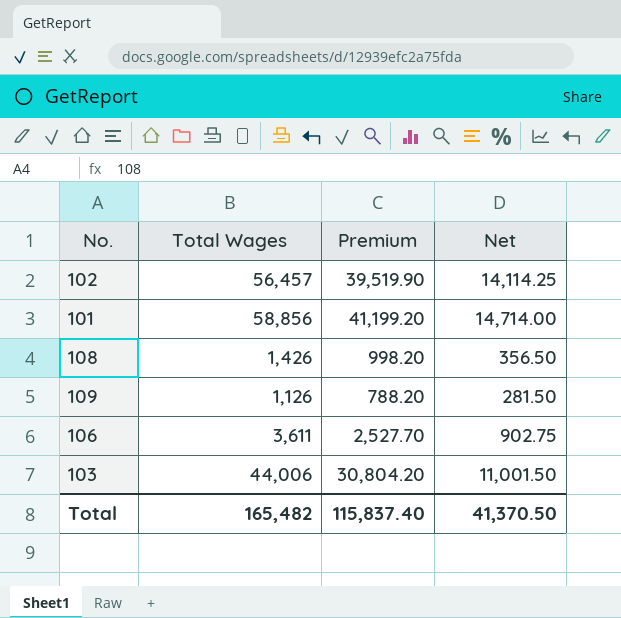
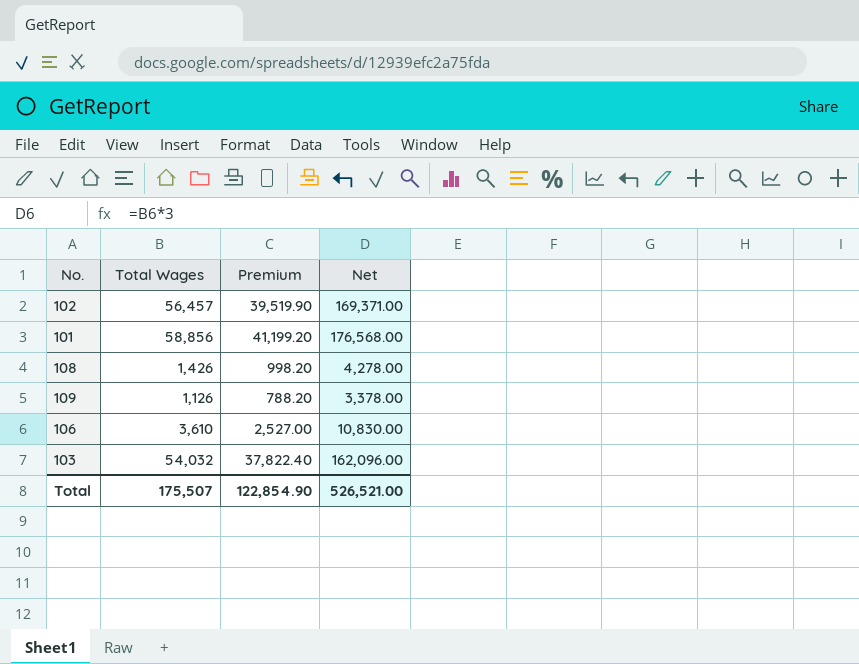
column Net | formula: [Total Wages] * 0.25 -> [Total Wages] * 3
106 | Total Wages: 3,611 -> 3,610
106 | Premium: 2,527.70 -> 2,527.00
103 | Total Wages: 44,006 -> 54,032
103 | Premium: 30,804.20 -> 37,822.40
Total | Total Wages: 165,482 -> 175,507
Total | Premium: 115,837.40 -> 122,854.90
Total | Net: 41,370.50 -> 526,521.00

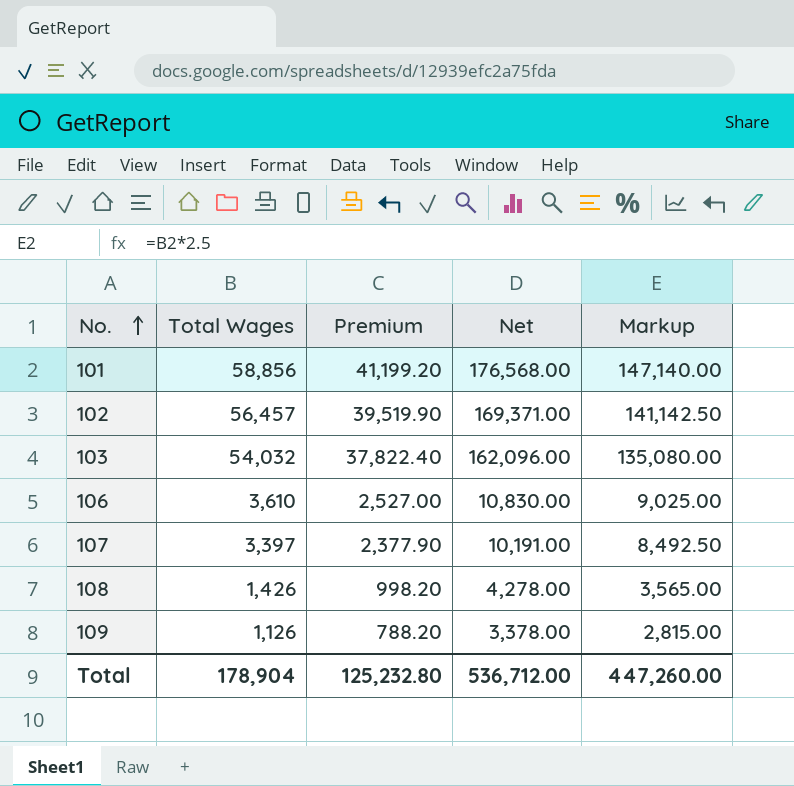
row order: none -> No. ascending
column Markup | formula: none -> [Total Wages] * 2.5
row 107: none -> 3,397 | 2,377.90 | 10,191.00 | 8,492.50
Total | Total Wages: 175,507 -> 178,904
Total | Premium: 122,854.90 -> 125,232.80
Total | Net: 526,521.00 -> 536,712.00

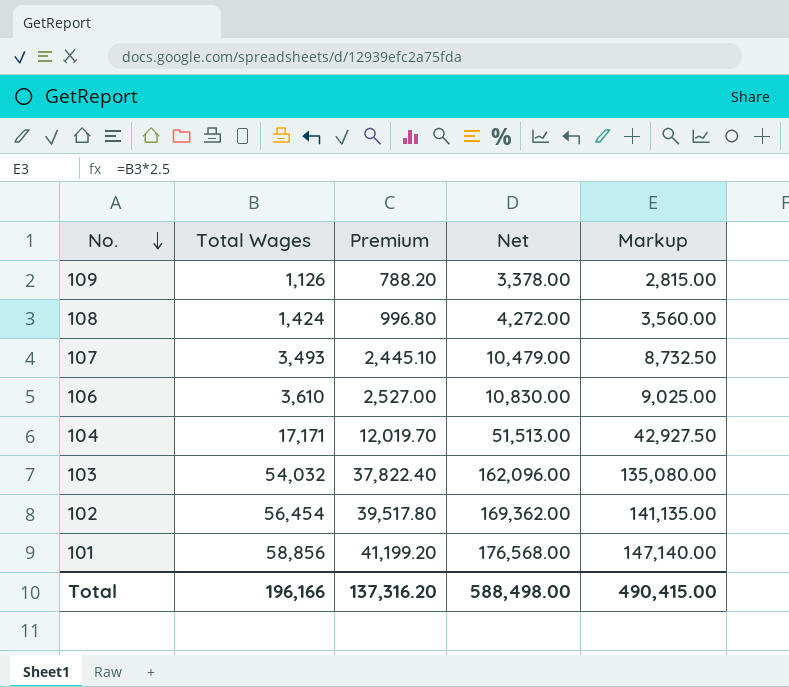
row order: No. ascending -> No. descending
108 | Total Wages: 1,426 -> 1,424
108 | Premium: 998.20 -> 996.80
108 | Net: 4,278.00 -> 4,272.00
108 | Markup: 3,565.00 -> 3,560.00
107 | Total Wages: 3,397 -> 3,493
107 | Premium: 2,377.90 -> 2,445.10
107 | Net: 10,191.00 -> 10,479.00
107 | Markup: 8,492.50 -> 8,732.50
row 104: none -> 17,171 | 12,019.70 | 51,513.00 | 42,927.50
102 | Total Wages: 56,457 -> 56,454
102 | Premium: 39,519.90 -> 39,517.80
102 | Net: 169,371.00 -> 169,362.00
102 | Markup: 141,142.50 -> 141,135.00
Total | Total Wages: 178,904 -> 196,166
Total | Premium: 125,232.80 -> 137,316.20
Total | Net: 536,712.00 -> 588,498.00
Total | Markup: 447,260.00 -> 490,415.00

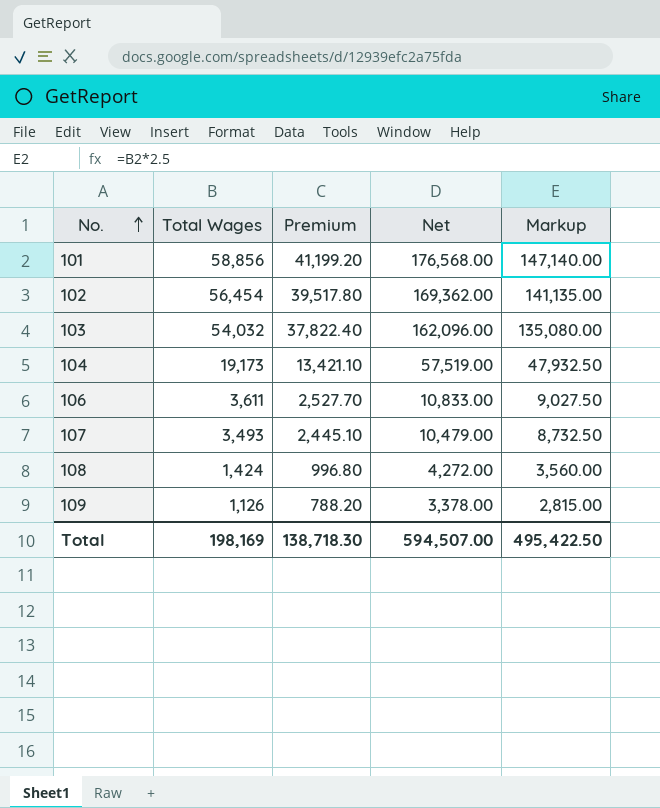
row order: No. descending -> No. ascending
104 | Total Wages: 17,171 -> 19,173
104 | Premium: 12,019.70 -> 13,421.10
104 | Net: 51,513.00 -> 57,519.00
104 | Markup: 42,927.50 -> 47,932.50
106 | Total Wages: 3,610 -> 3,611
106 | Premium: 2,527.00 -> 2,527.70
106 | Net: 10,830.00 -> 10,833.00
106 | Markup: 9,025.00 -> 9,027.50
Total | Total Wages: 196,166 -> 198,169
Total | Premium: 137,316.20 -> 138,718.30
Total | Net: 588,498.00 -> 594,507.00
Total | Markup: 490,415.00 -> 495,422.50

